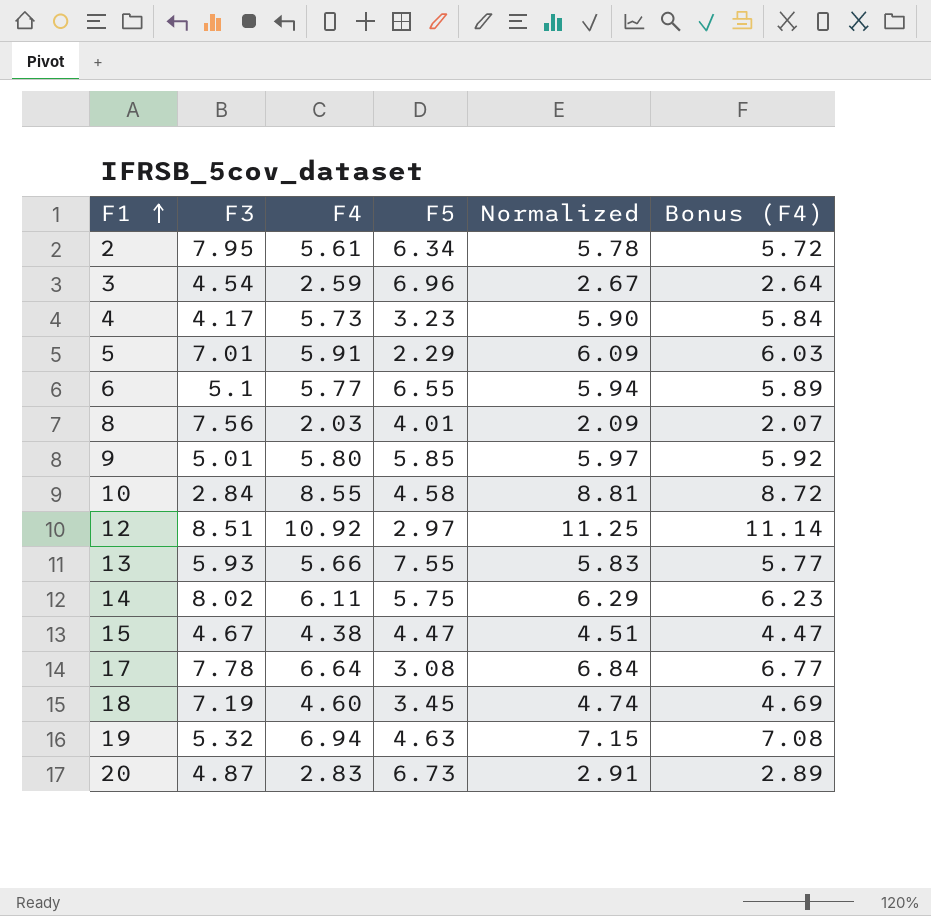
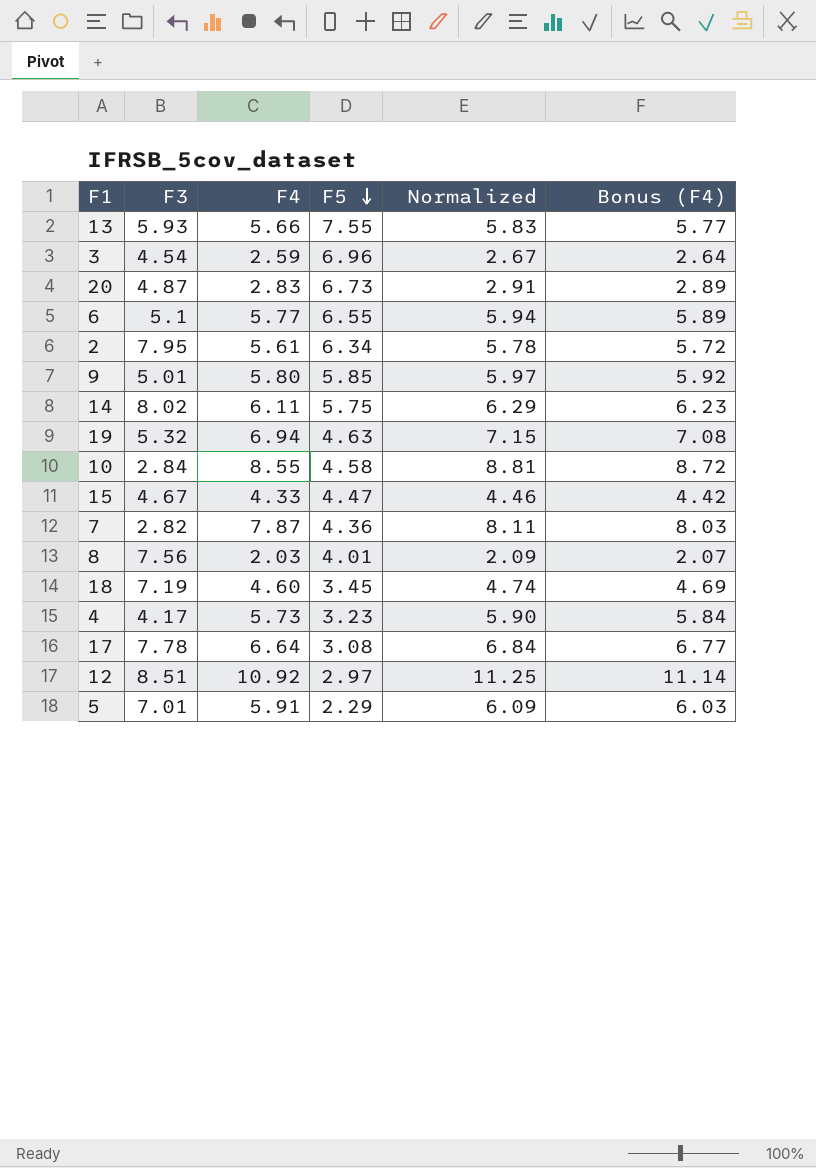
row order: F1 ascending -> F5 descending
15 | F4: 4.38 -> 4.33
15 | Normalized: 4.51 -> 4.46
15 | Bonus (F4): 4.47 -> 4.42
row 7: none -> 2.82 | 7.87 | 4.36 | 8.11 | 8.03

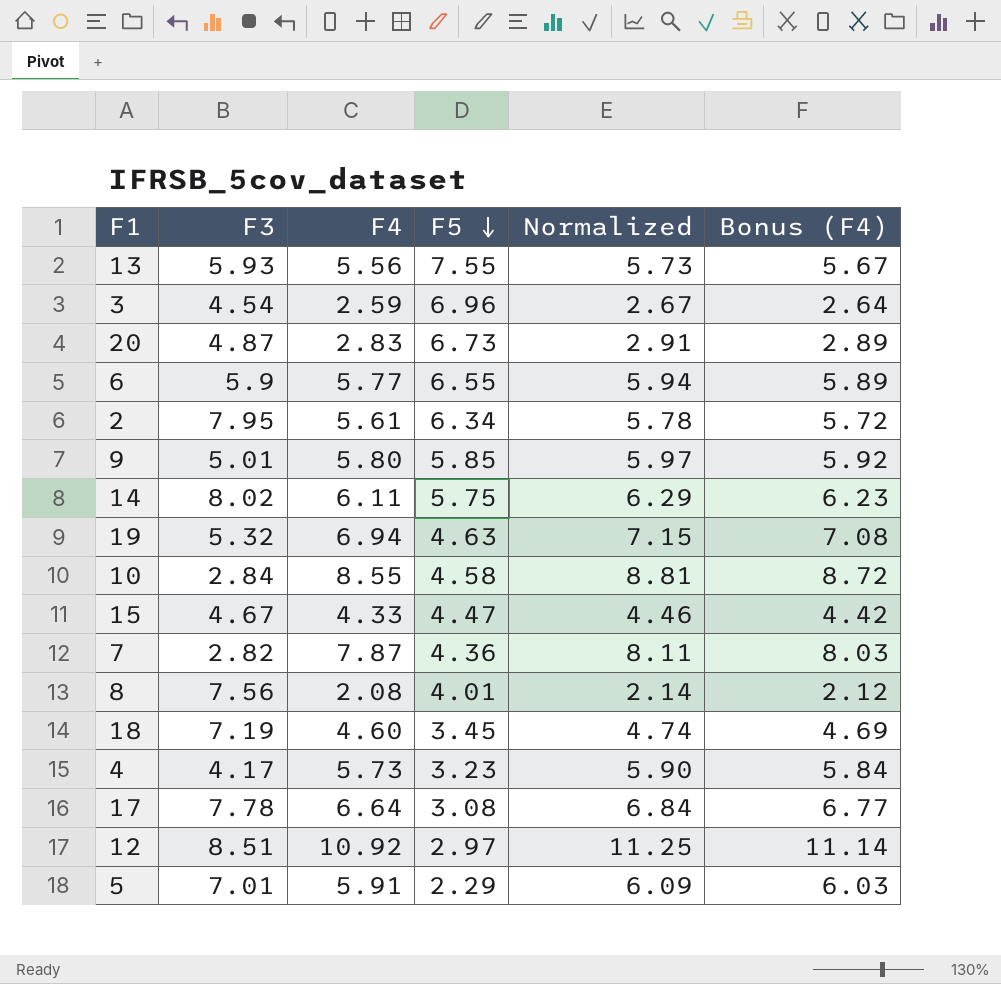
13 | F4: 5.66 -> 5.56
13 | Normalized: 5.83 -> 5.73
13 | Bonus (F4): 5.77 -> 5.67
6 | F3: 5.1 -> 5.9
8 | F4: 2.03 -> 2.08
8 | Normalized: 2.09 -> 2.14
8 | Bonus (F4): 2.07 -> 2.12

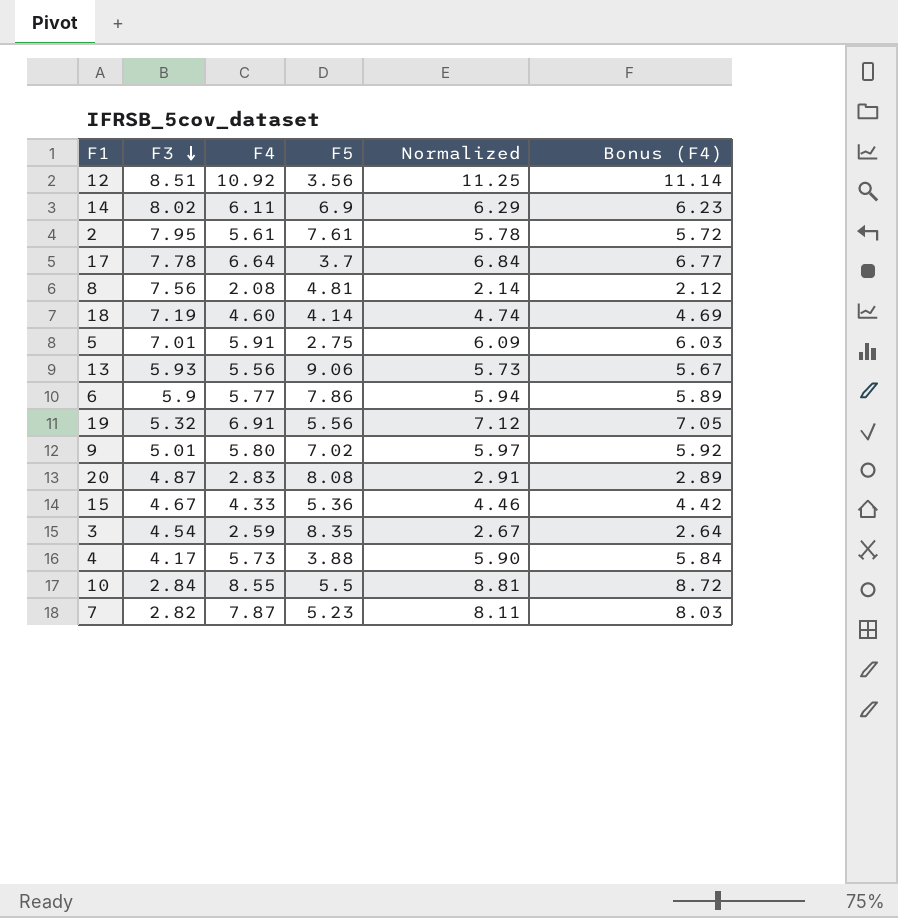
row order: F5 descending -> F3 descending
12 | F5: 2.97 -> 3.56
14 | F5: 5.75 -> 6.9
2 | F5: 6.34 -> 7.61
17 | F5: 3.08 -> 3.7
8 | F5: 4.01 -> 4.81
18 | F5: 3.45 -> 4.14
5 | F5: 2.29 -> 2.75
13 | F5: 7.55 -> 9.06
6 | F5: 6.55 -> 7.86
19 | F4: 6.94 -> 6.91
19 | F5: 4.63 -> 5.56
19 | Normalized: 7.15 -> 7.12
19 | Bonus (F4): 7.08 -> 7.05
9 | F5: 5.85 -> 7.02
20 | F5: 6.73 -> 8.08
15 | F5: 4.47 -> 5.36
3 | F5: 6.96 -> 8.35
4 | F5: 3.23 -> 3.88
10 | F5: 4.58 -> 5.5
7 | F5: 4.36 -> 5.23

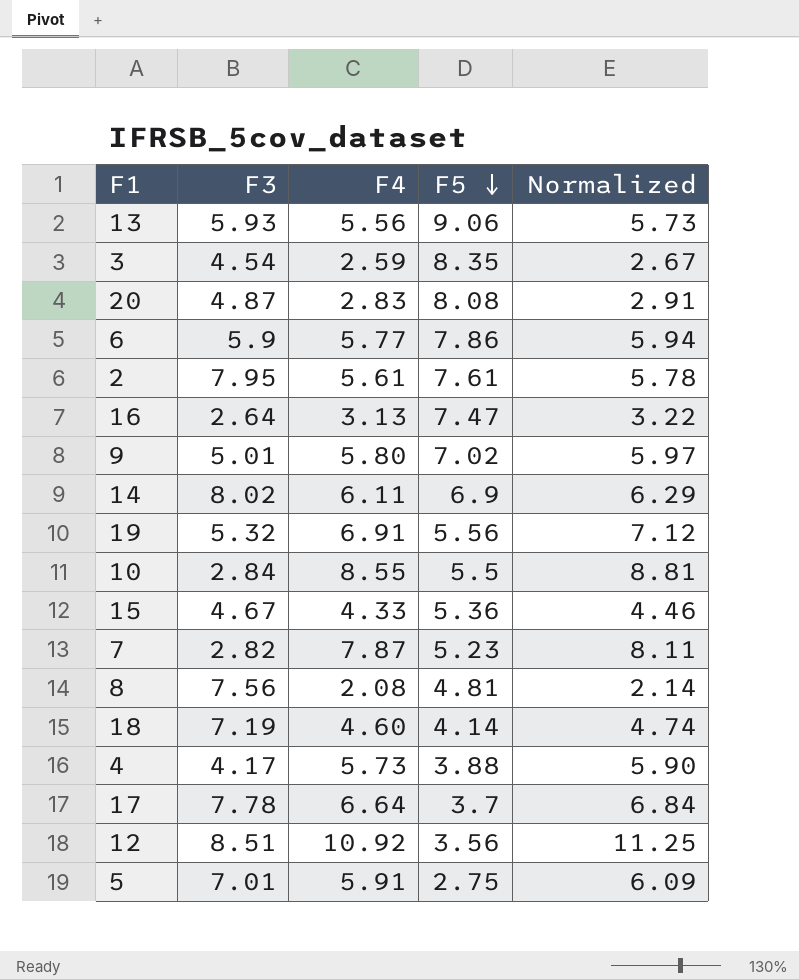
row order: F3 descending -> F5 descending
column Bonus (F4) | formula: [F4] * 1.02 -> none
row 16: none -> 2.64 | 3.13 | 7.47 | 3.22

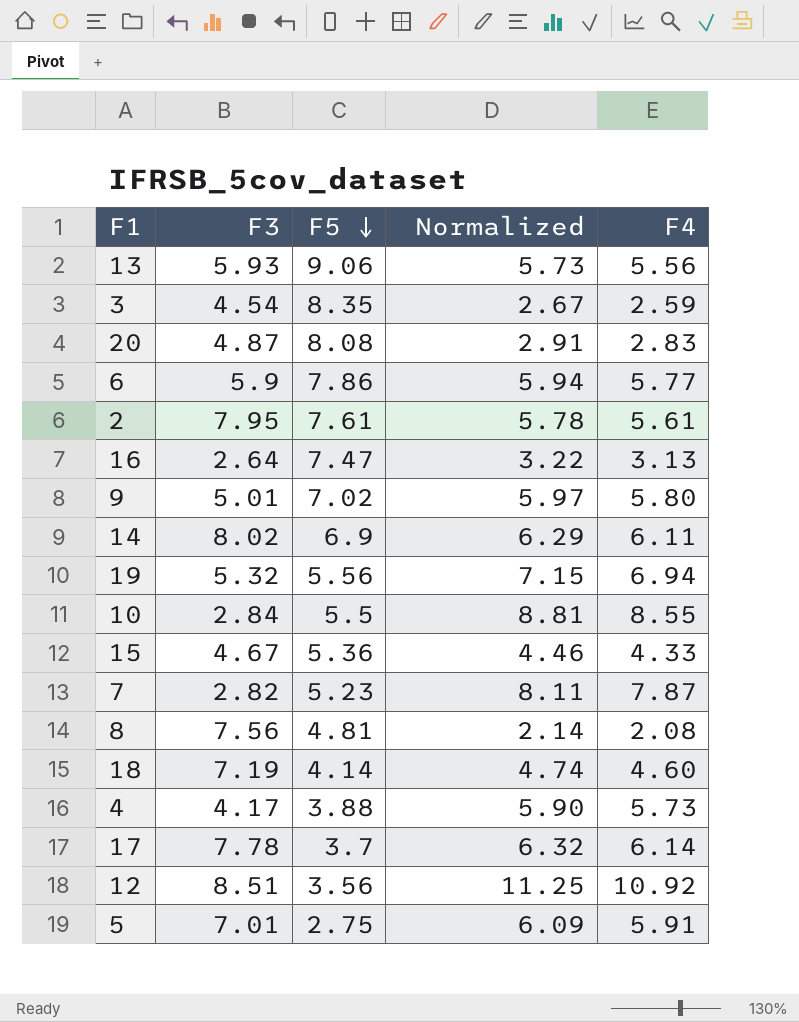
column F4 | position: 3 -> 5
19 | Normalized: 7.12 -> 7.15
19 | F4: 6.91 -> 6.94
17 | Normalized: 6.84 -> 6.32
17 | F4: 6.64 -> 6.14

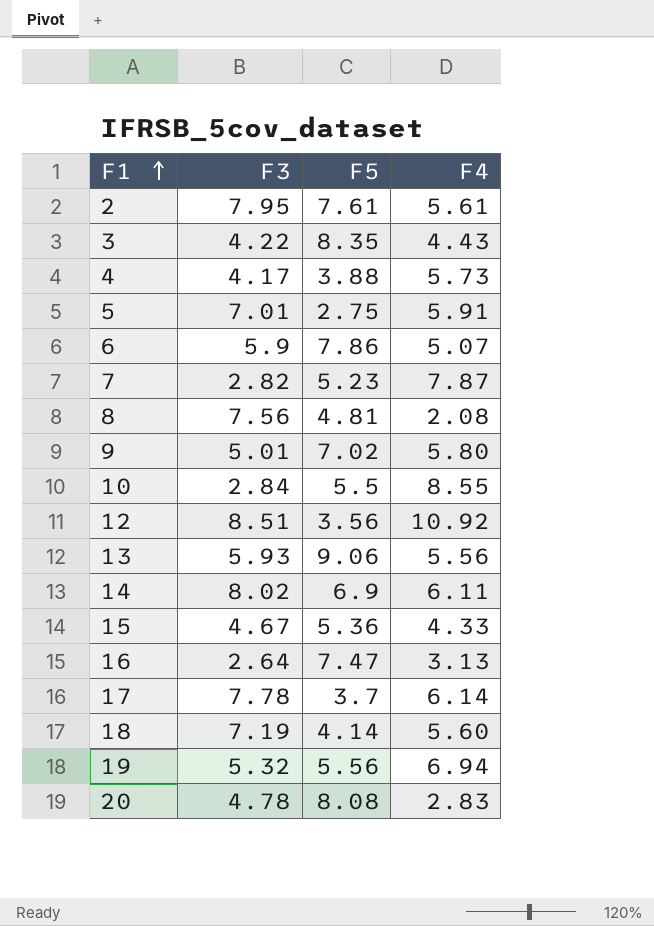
row order: F5 descending -> F1 ascending
column Normalized | formula: [F4] * 1.03 -> none
3 | F3: 4.54 -> 4.22
3 | F4: 2.59 -> 4.43
6 | F4: 5.77 -> 5.07
18 | F4: 4.60 -> 5.60
20 | F3: 4.87 -> 4.78

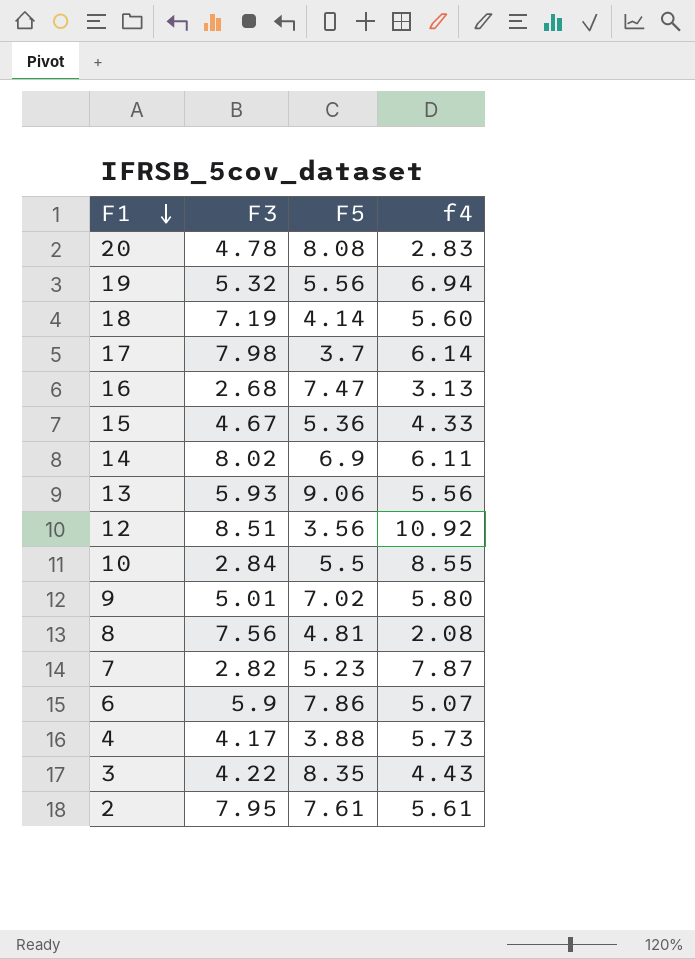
row order: F1 ascending -> F1 descending
column name: F4 -> f4
row 5: 7.01 | 2.75 | 5.91 -> none
17 | F3: 7.78 -> 7.98
16 | F3: 2.64 -> 2.68

